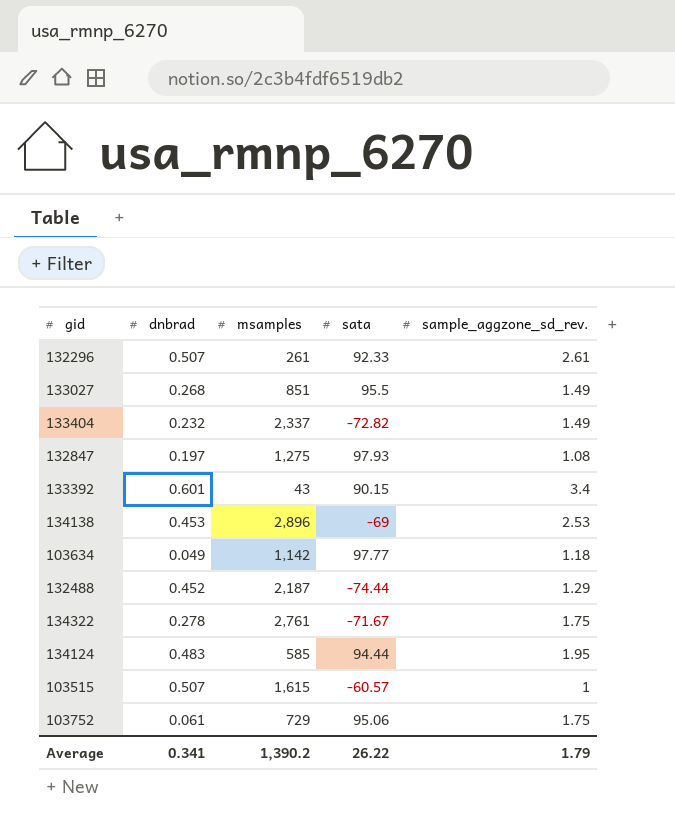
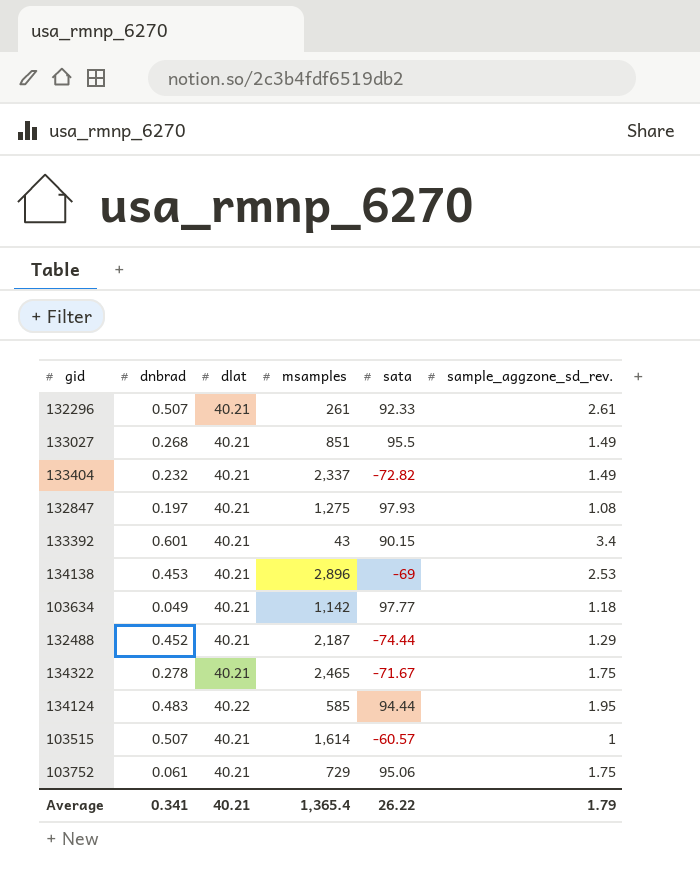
column dlat | position: none -> 3
134322 | msamples: 2,761 -> 2,465
103515 | msamples: 1,615 -> 1,614
Average | msamples: 1,390.2 -> 1,365.4

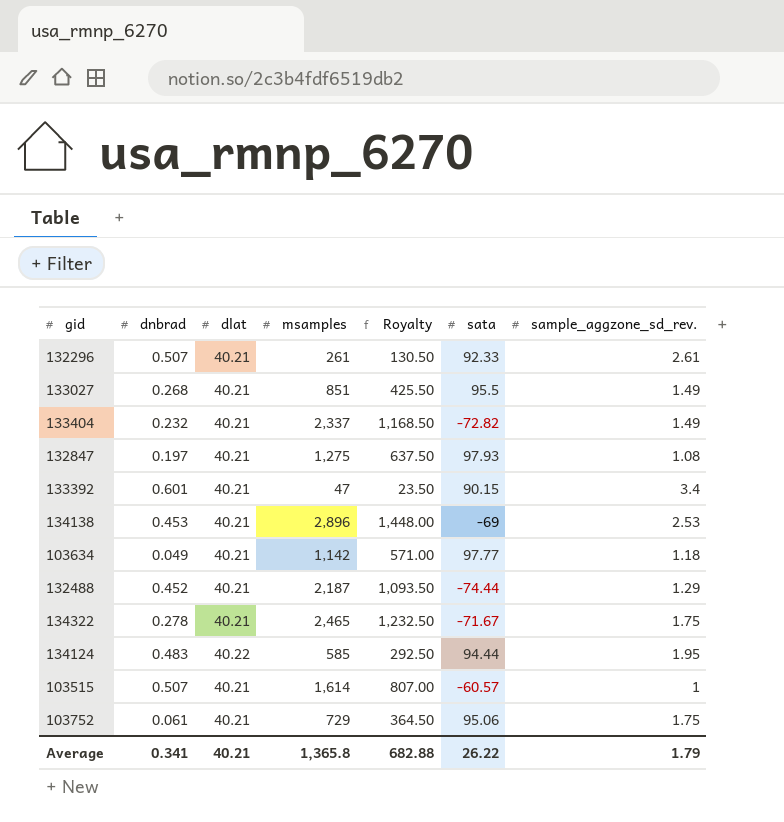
column Royalty | formula: none -> [msamples] * 0.5
133392 | msamples: 43 -> 47
Average | msamples: 1,365.4 -> 1,365.8

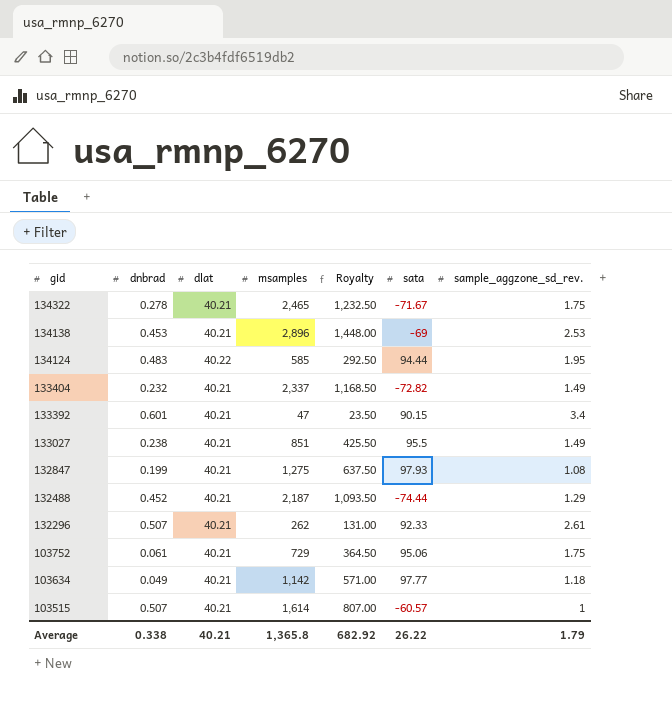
row order: none -> gid descending
133027 | dnbrad: 0.268 -> 0.238
132847 | dnbrad: 0.197 -> 0.199
132296 | msamples: 261 -> 262
132296 | Royalty: 130.50 -> 131.00
Average | dnbrad: 0.341 -> 0.338
Average | Royalty: 682.88 -> 682.92

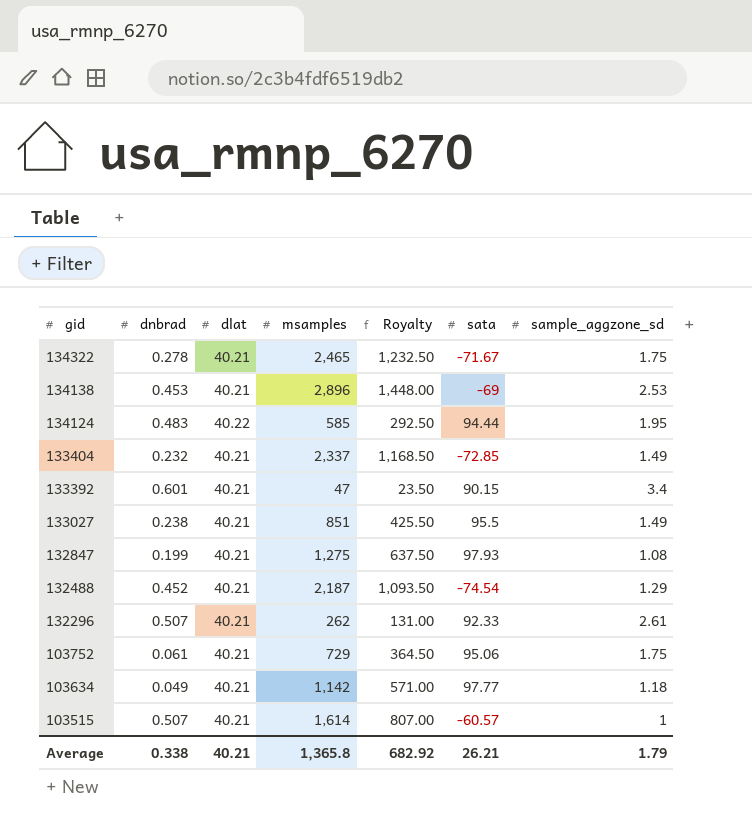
column name: sample_aggzone_sd_rev. -> sample_aggzone_sd
133404 | sata: -72.82 -> -72.85
132488 | sata: -74.44 -> -74.54
Average | sata: 26.22 -> 26.21

